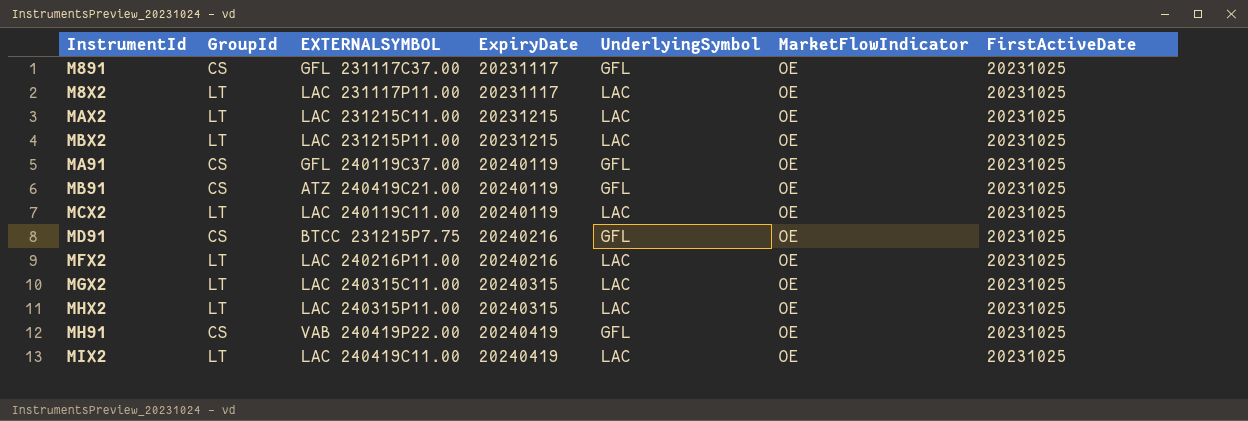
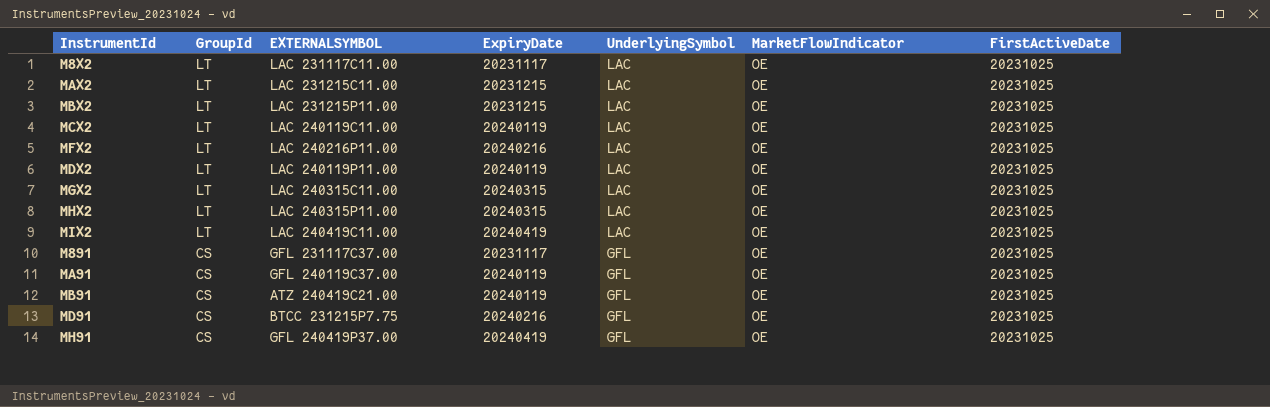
row order: ExpiryDate ascending -> GroupId descending
M8X2 | EXTERNALSYMBOL: LAC 231117P11.00 -> LAC 231117C11.00
row MDX2: none -> LT | LAC 240119P11.00 | 20240119 | LAC | OE | 20231025
MH91 | EXTERNALSYMBOL: VAB 240419P22.00 -> GFL 240419P37.00

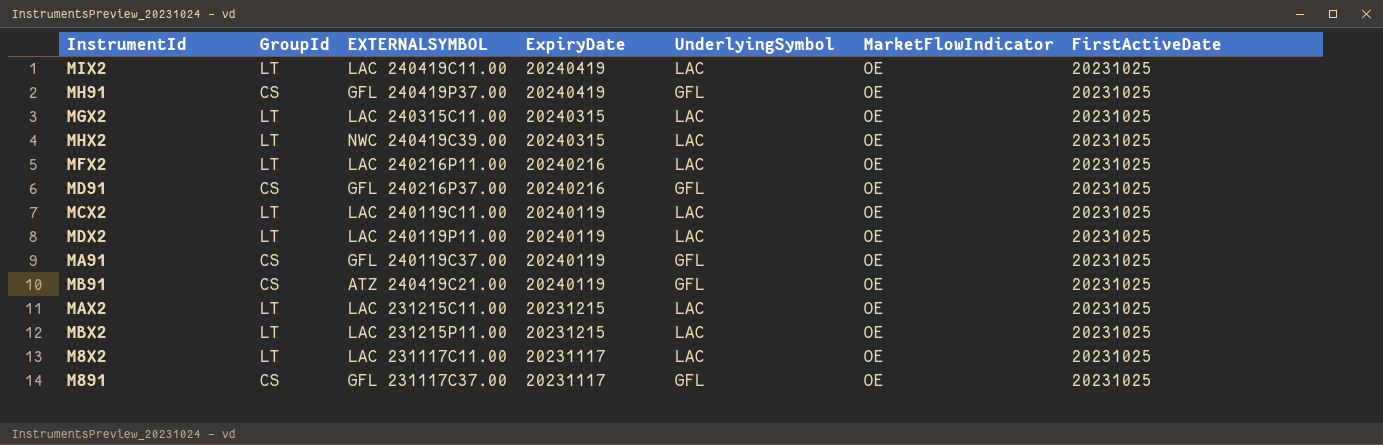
row order: GroupId descending -> ExpiryDate descending
MHX2 | EXTERNALSYMBOL: LAC 240315P11.00 -> NWC 240419C39.00
MD91 | EXTERNALSYMBOL: BTCC 231215P7.75 -> GFL 240216P37.00

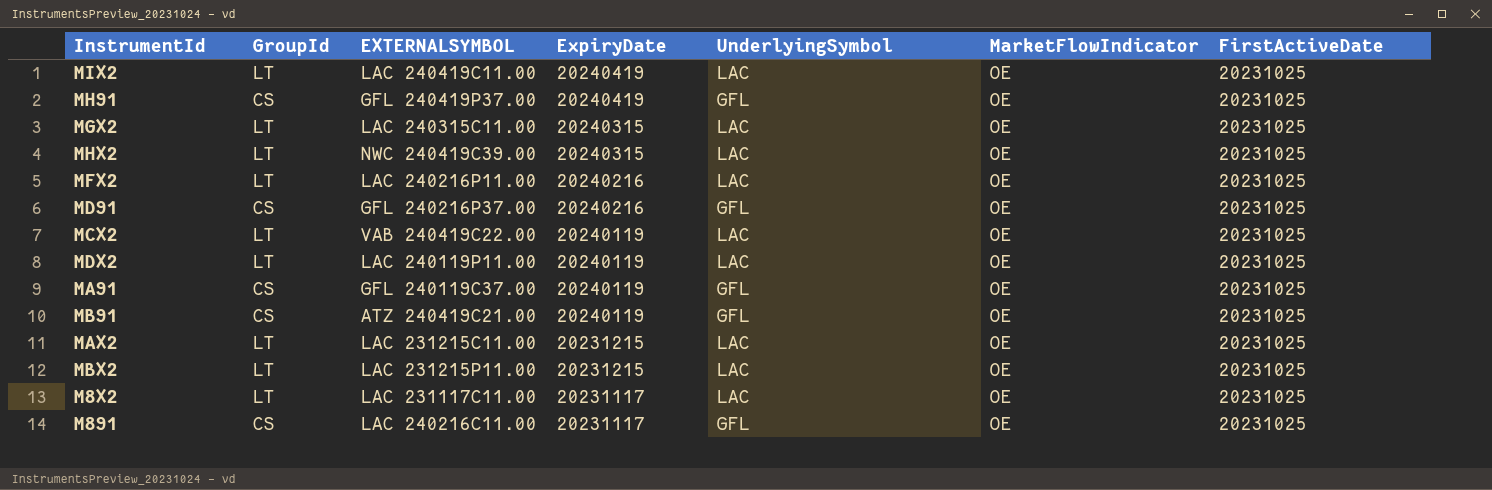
MCX2 | EXTERNALSYMBOL: LAC 240119C11.00 -> VAB 240419C22.00
M891 | EXTERNALSYMBOL: GFL 231117C37.00 -> LAC 240216C11.00

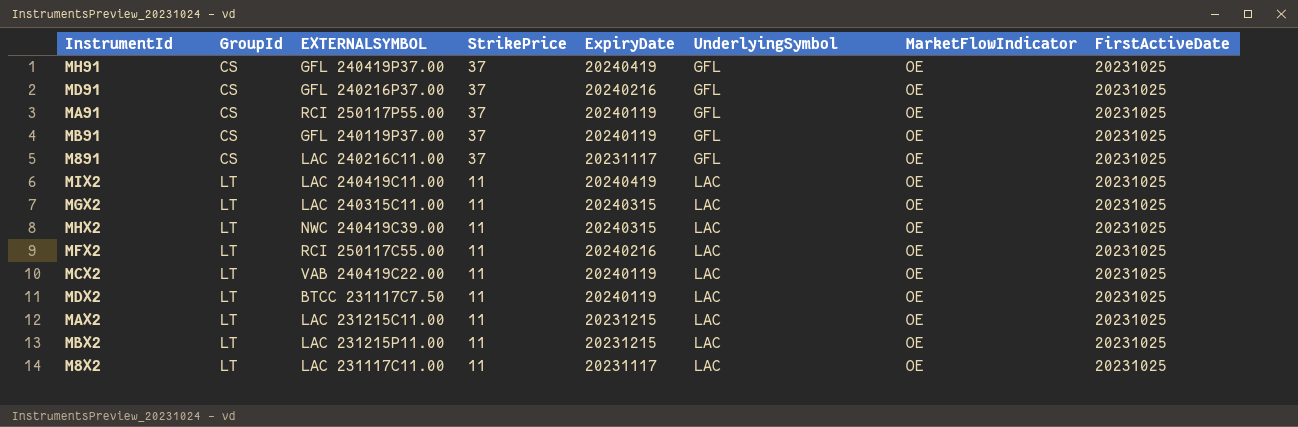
row order: ExpiryDate descending -> GroupId ascending
column StrikePrice | position: none -> 4
MA91 | EXTERNALSYMBOL: GFL 240119C37.00 -> RCI 250117P55.00
MB91 | EXTERNALSYMBOL: ATZ 240419C21.00 -> GFL 240119P37.00
MFX2 | EXTERNALSYMBOL: LAC 240216P11.00 -> RCI 250117C55.00
MDX2 | EXTERNALSYMBOL: LAC 240119P11.00 -> BTCC 231117C7.50

